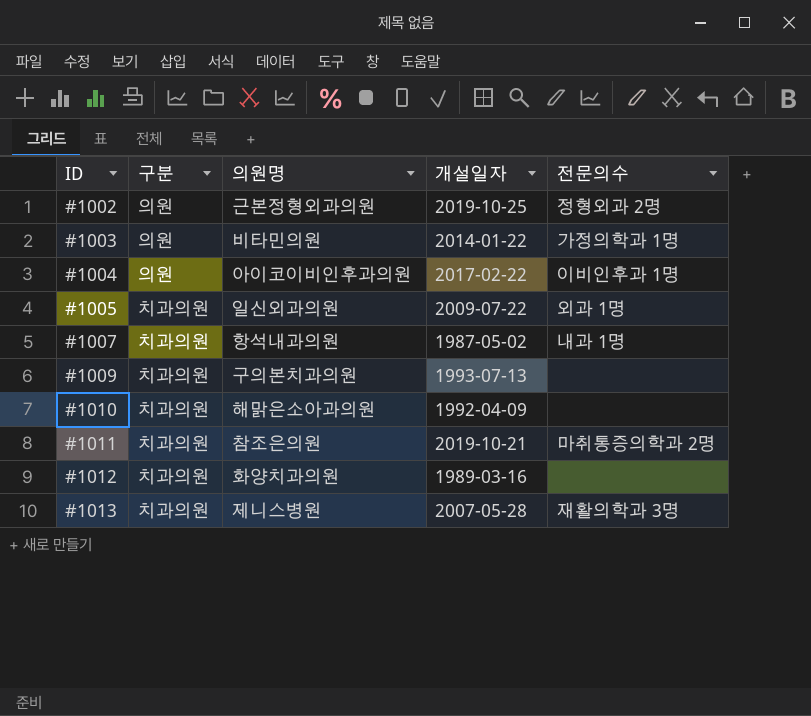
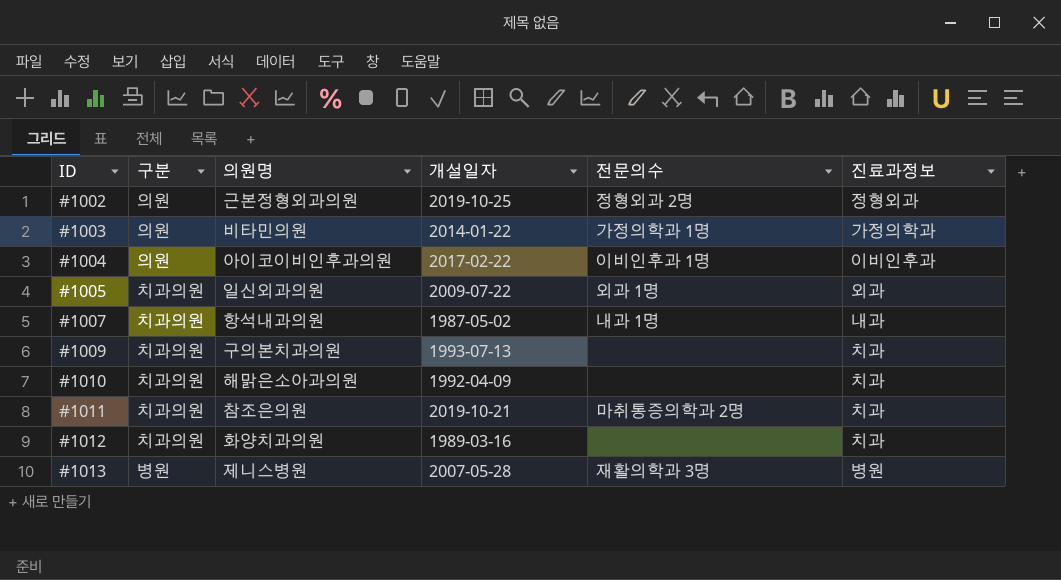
column 진료과정보 | position: none -> 6
#1013 | 구분: 치과의원 -> 병원

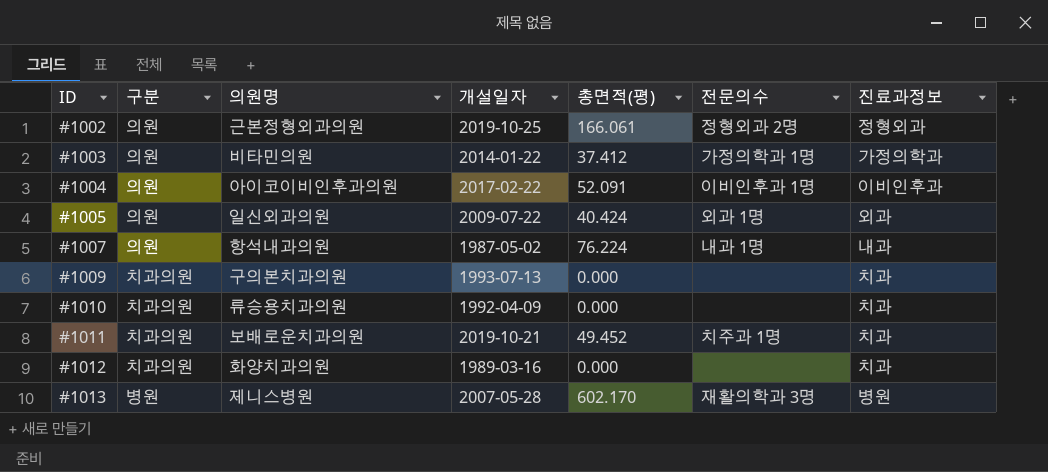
column 총면적(평) | position: none -> 5
#1005 | 구분: 치과의원 -> 의원
#1007 | 구분: 치과의원 -> 의원
#1010 | 의원명: 해맑은소아과의원 -> 류승용치과의원
#1011 | 의원명: 참조은의원 -> 보배로운치과의원
#1011 | 전문의수: 마취통증의학과 2명 -> 치주과 1명

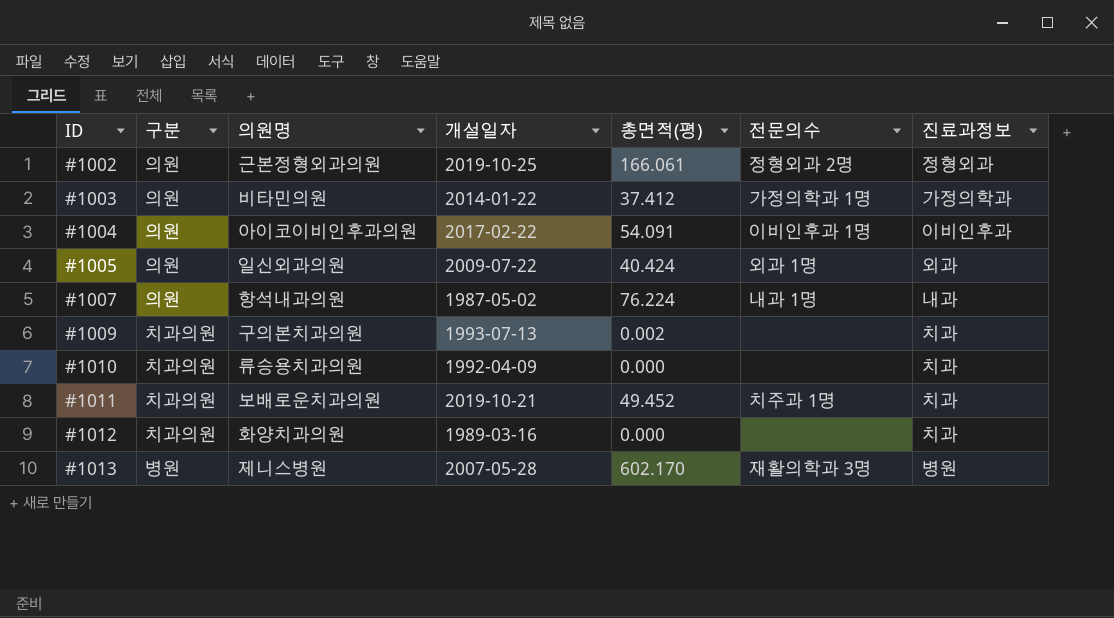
#1004 | 총면적(평): 52.091 -> 54.091
#1009 | 총면적(평): 0.000 -> 0.002

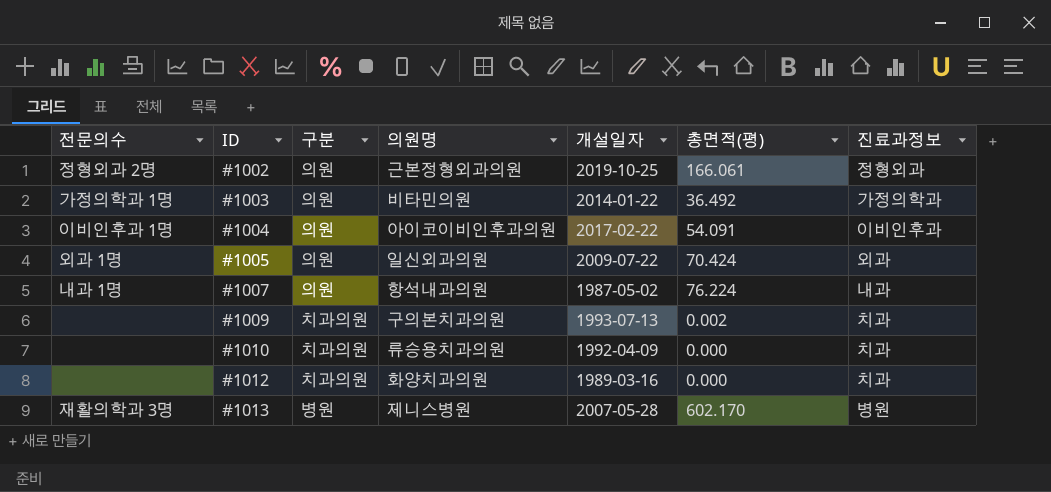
column 전문의수 | position: 6 -> 1
row #1011: 치과의원 | 보배로운치과의원 | 2019-10-21 | 49.452 | 치주과 1명 | 치과 -> none
#1003 | 총면적(평): 37.412 -> 36.492
#1005 | 총면적(평): 40.424 -> 70.424

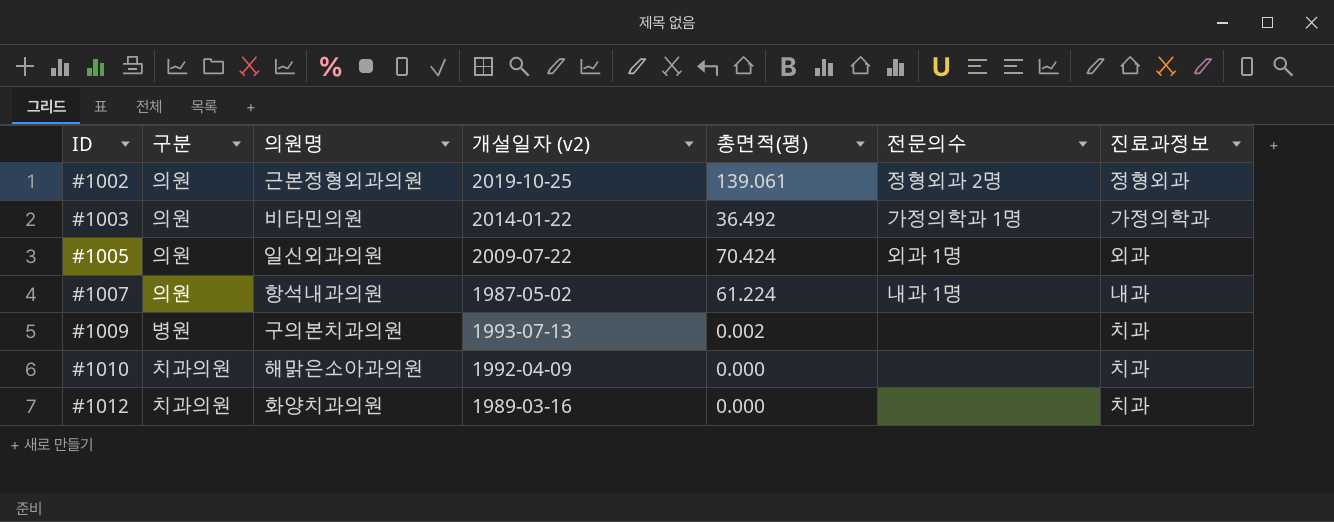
column name: 개설일자 -> 개설일자 (v2)
column 전문의수 | position: 1 -> 6
row #1004: 이비인후과 1명 | 의원 | 아이코이비인후과의원 | 2017-02-22 | 54.091 | 이비인후과 -> none
row #1013: 재활의학과 3명 | 병원 | 제니스병원 | 2007-05-28 | 602.170 | 병원 -> none
#1002 | 총면적(평): 166.061 -> 139.061
#1007 | 총면적(평): 76.224 -> 61.224
#1009 | 구분: 치과의원 -> 병원
#1010 | 의원명: 류승용치과의원 -> 해맑은소아과의원

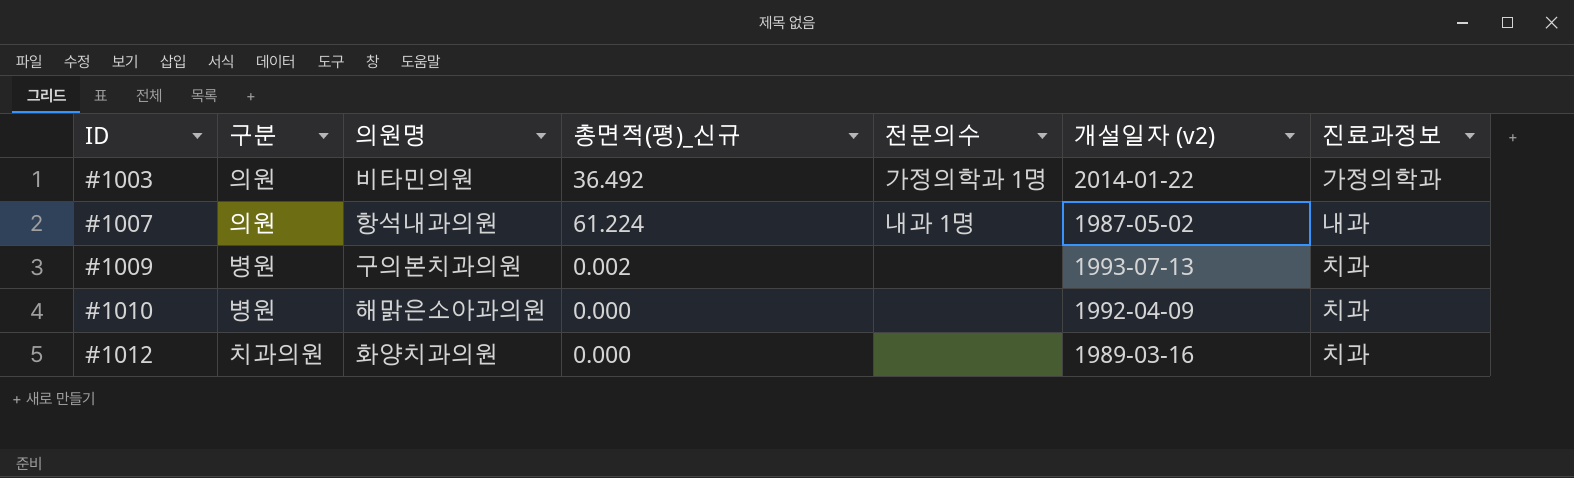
column name: 총면적(평) -> 총면적(평)_신규
column 개설일자 (v2) | position: 4 -> 6
row #1002: 의원 | 근본정형외과의원 | 2019-10-25 | 139.061 | 정형외과 2명 | 정형외과 -> none
row #1005: 의원 | 일신외과의원 | 2009-07-22 | 70.424 | 외과 1명 | 외과 -> none
#1010 | 구분: 치과의원 -> 병원

